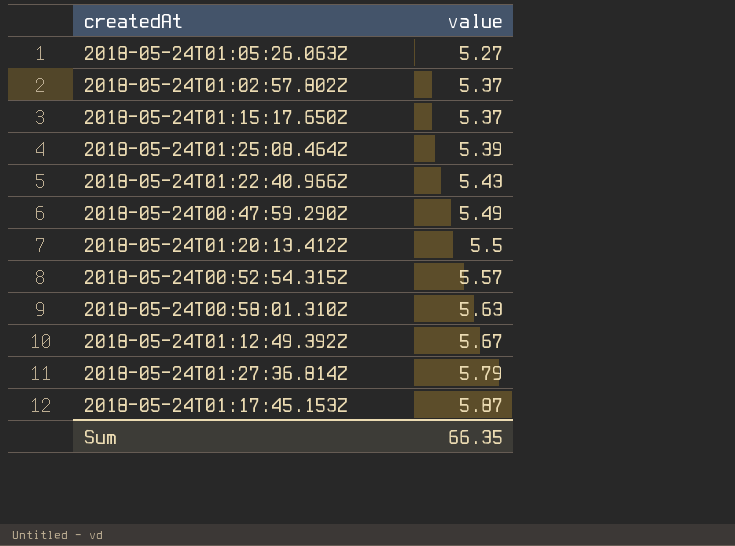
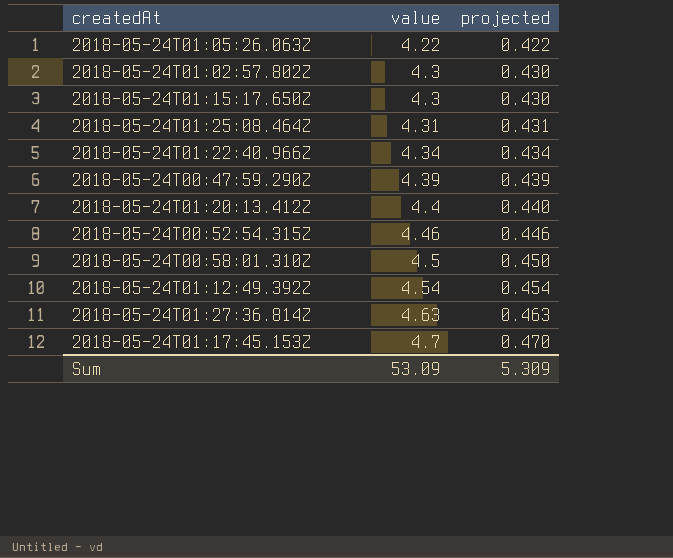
column projected | formula: none -> [value] * 0.1
2018-05-24T01:05:26.063Z | value: 5.27 -> 4.22
2018-05-24T01:02:57.802Z | value: 5.37 -> 4.3
2018-05-24T01:15:17.650Z | value: 5.37 -> 4.3
2018-05-24T01:25:08.464Z | value: 5.39 -> 4.31
2018-05-24T01:22:40.966Z | value: 5.43 -> 4.34
2018-05-24T00:47:59.290Z | value: 5.49 -> 4.39
2018-05-24T01:20:13.412Z | value: 5.5 -> 4.4
2018-05-24T00:52:54.315Z | value: 5.57 -> 4.46
2018-05-24T00:58:01.310Z | value: 5.63 -> 4.5
2018-05-24T01:12:49.392Z | value: 5.67 -> 4.54
2018-05-24T01:27:36.814Z | value: 5.79 -> 4.63
2018-05-24T01:17:45.153Z | value: 5.87 -> 4.7
Sum | value: 66.35 -> 53.09

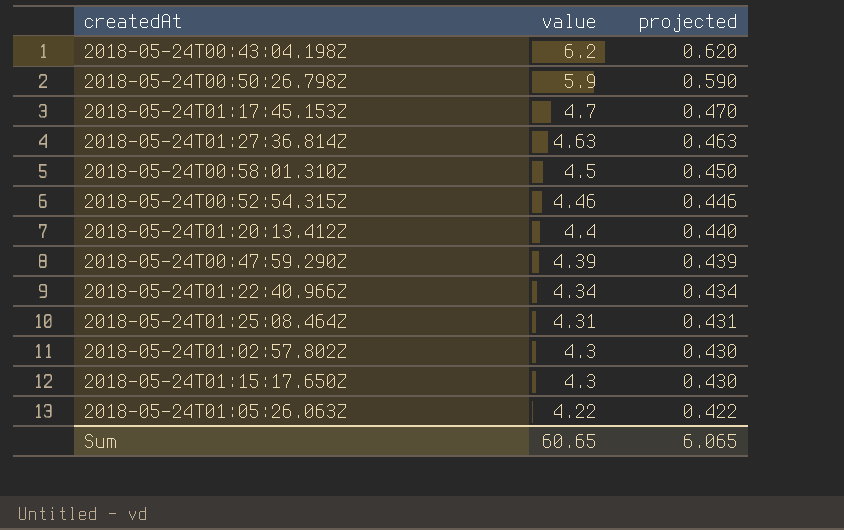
row order: value ascending -> value descending
row 2018-05-24T01:12:49.392Z: 4.54 | 0.454 -> none
row 2018-05-24T00:43:04.198Z: none -> 6.2 | 0.620
row 2018-05-24T00:50:26.798Z: none -> 5.9 | 0.590
Sum | value: 53.09 -> 60.65
Sum | projected: 5.309 -> 6.065

